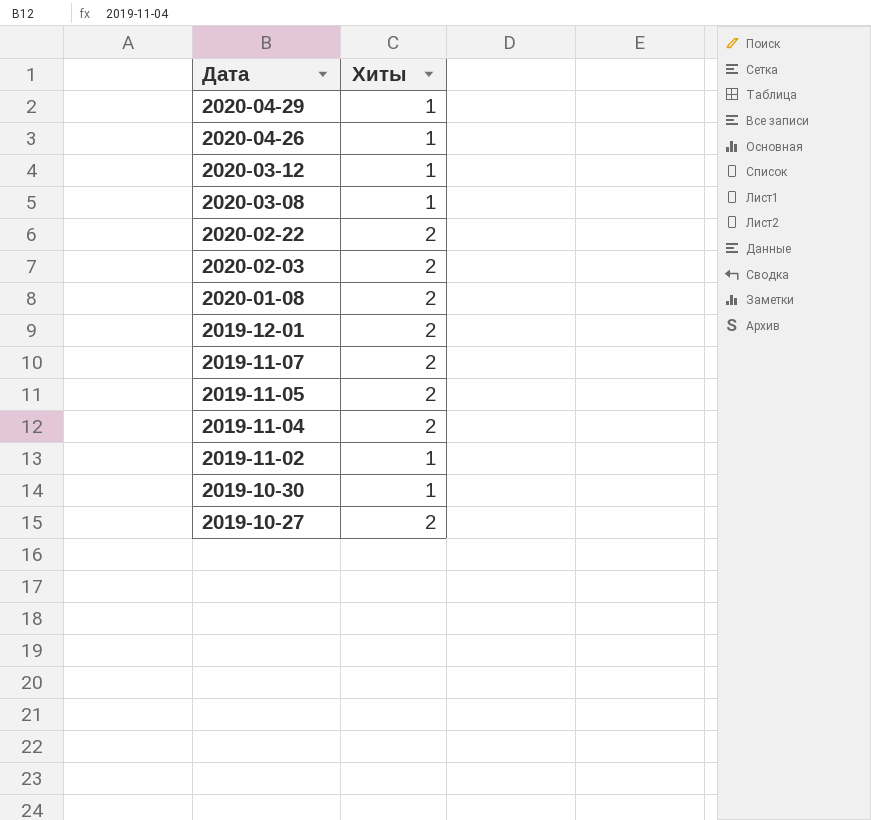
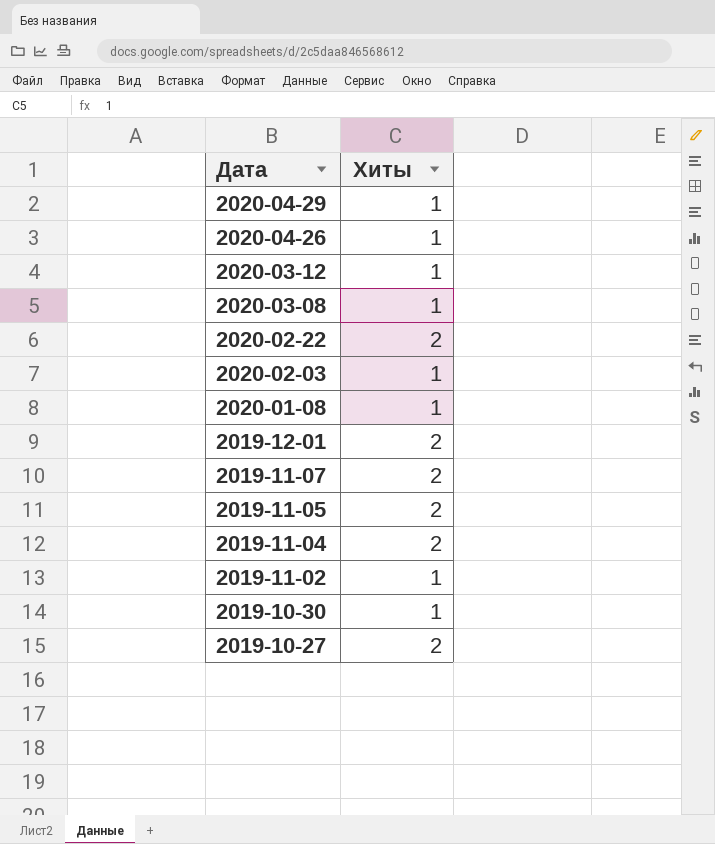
2020-02-03 | Хиты: 2 -> 1
2020-01-08 | Хиты: 2 -> 1

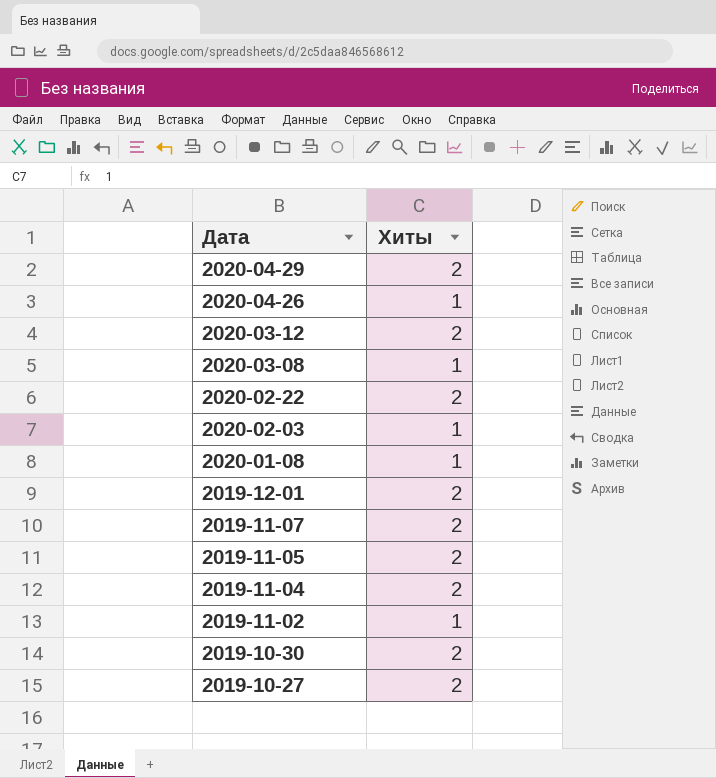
2020-04-29 | Хиты: 1 -> 2
2020-03-12 | Хиты: 1 -> 2
2019-10-30 | Хиты: 1 -> 2

